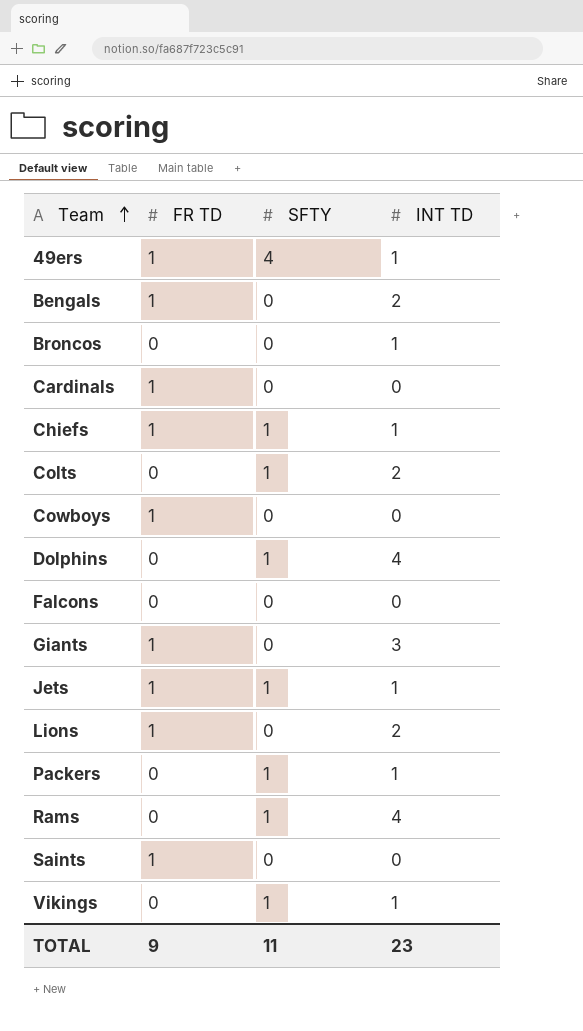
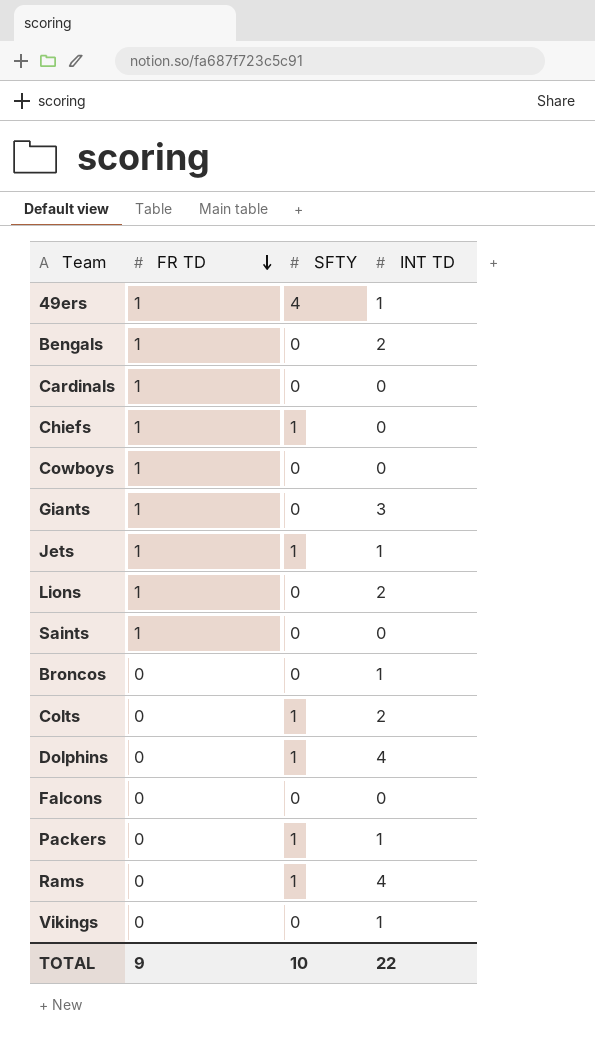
row order: Team ascending -> FR TD descending
Chiefs | INT TD: 1 -> 0
Vikings | SFTY: 1 -> 0
TOTAL | SFTY: 11 -> 10
TOTAL | INT TD: 23 -> 22

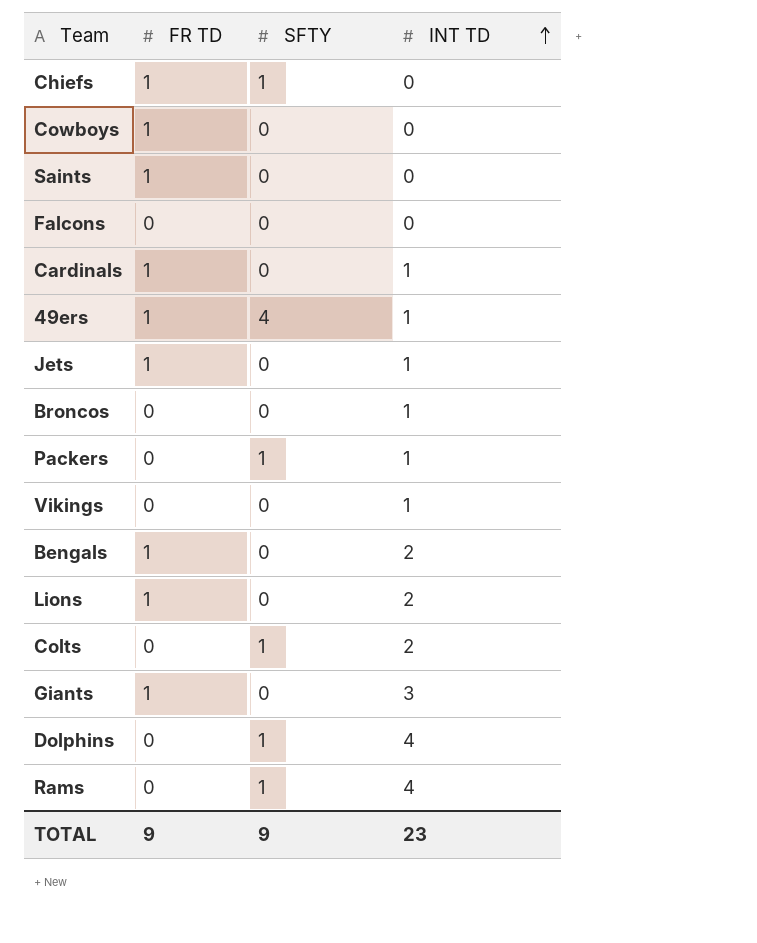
row order: FR TD descending -> INT TD ascending
Cardinals | INT TD: 0 -> 1
Jets | SFTY: 1 -> 0
TOTAL | SFTY: 10 -> 9
TOTAL | INT TD: 22 -> 23

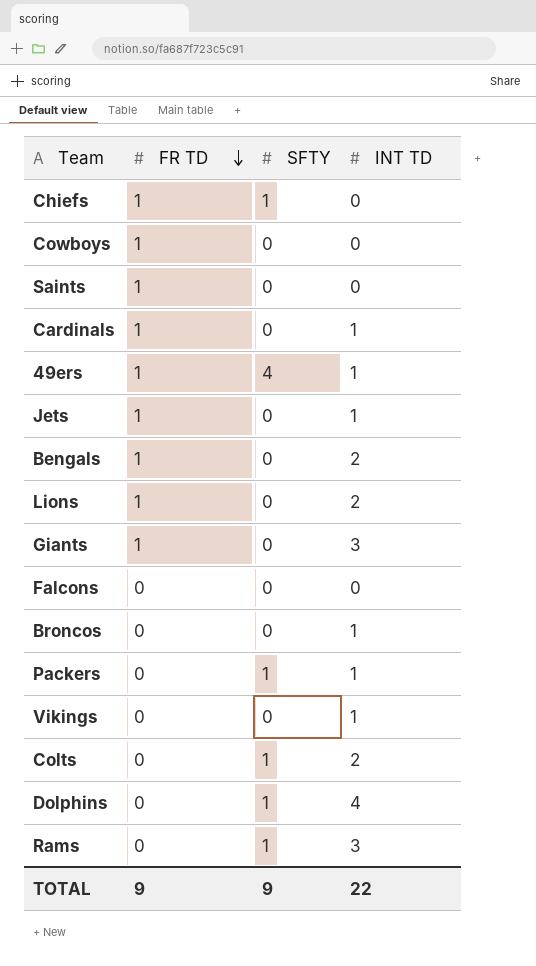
row order: INT TD ascending -> FR TD descending
Rams | INT TD: 4 -> 3
TOTAL | INT TD: 23 -> 22

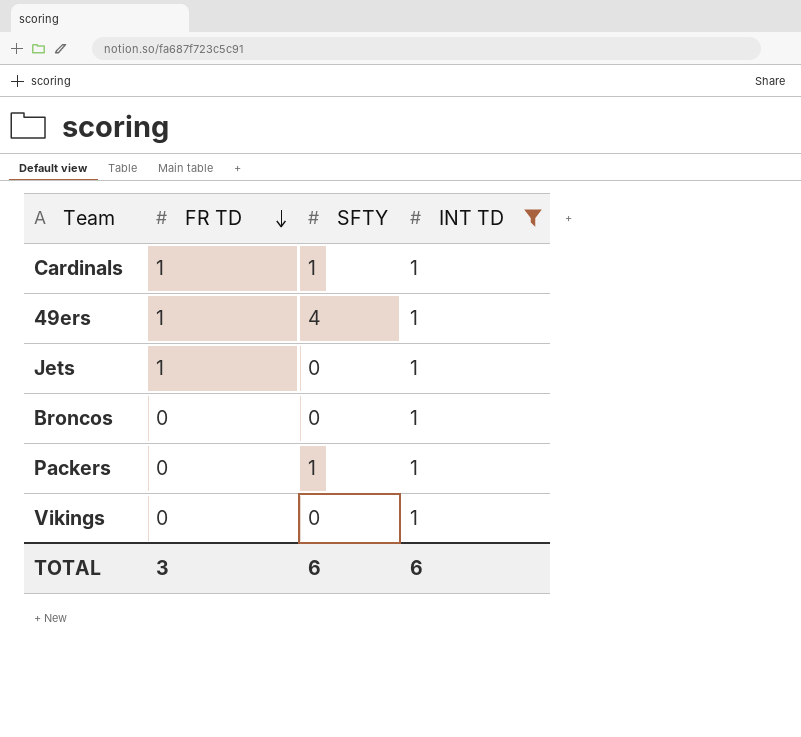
filter: none -> INT TD = 1
Cardinals | SFTY: 0 -> 1
TOTAL | FR TD: 9 -> 3
TOTAL | SFTY: 9 -> 6
TOTAL | INT TD: 22 -> 6

